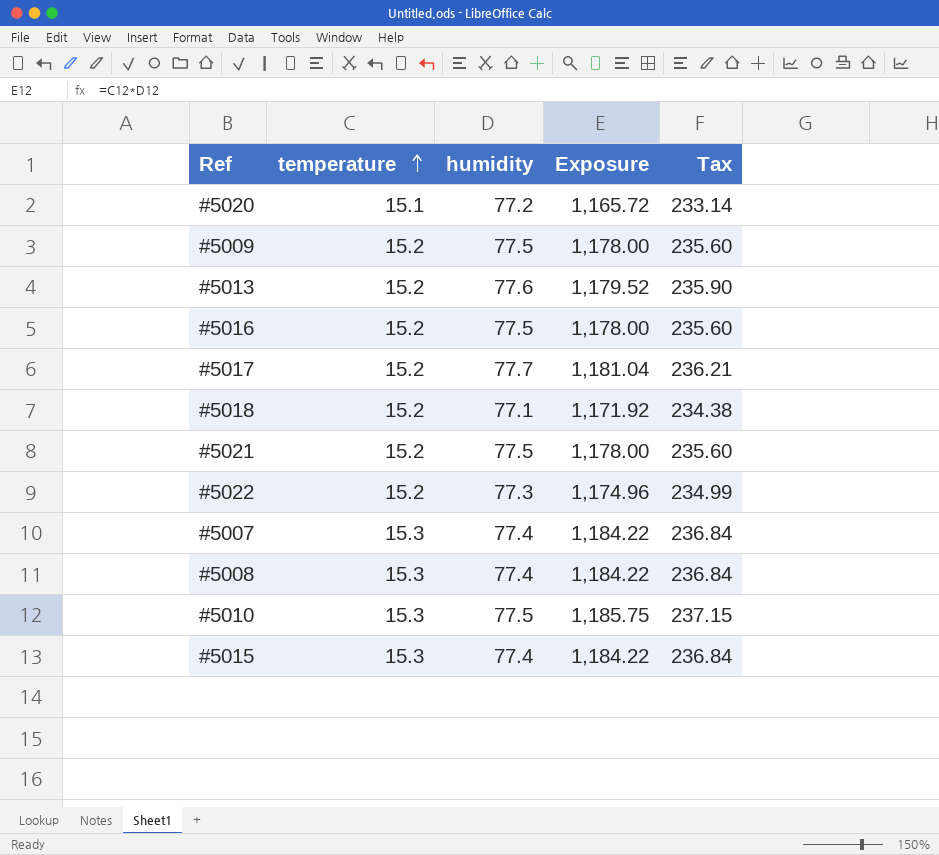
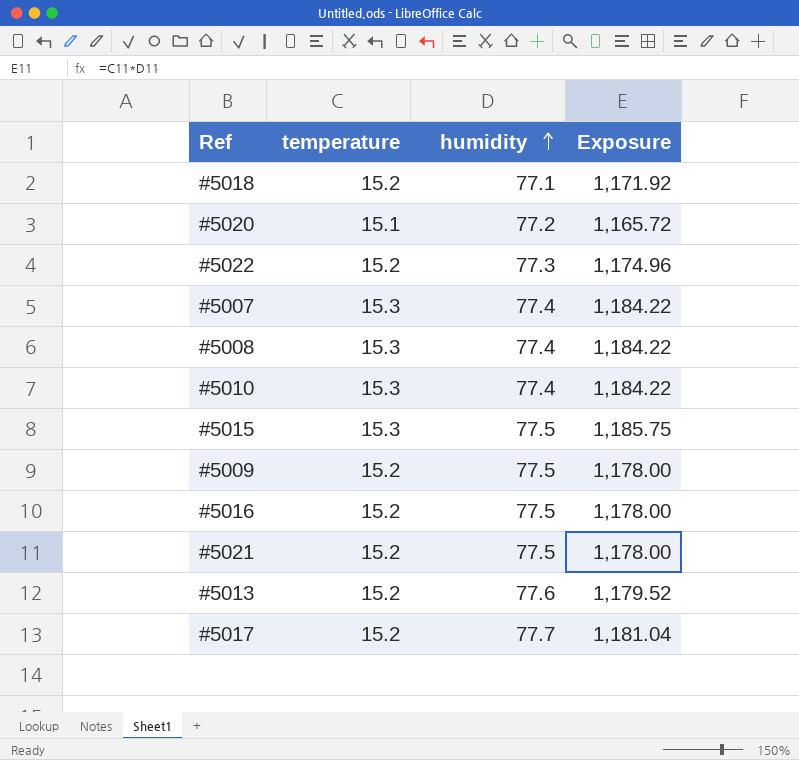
row order: temperature ascending -> humidity ascending
column Tax | formula: [Exposure] * 0.2 -> none
#5010 | humidity: 77.5 -> 77.4
#5010 | Exposure: 1,185.75 -> 1,184.22
#5015 | humidity: 77.4 -> 77.5
#5015 | Exposure: 1,184.22 -> 1,185.75

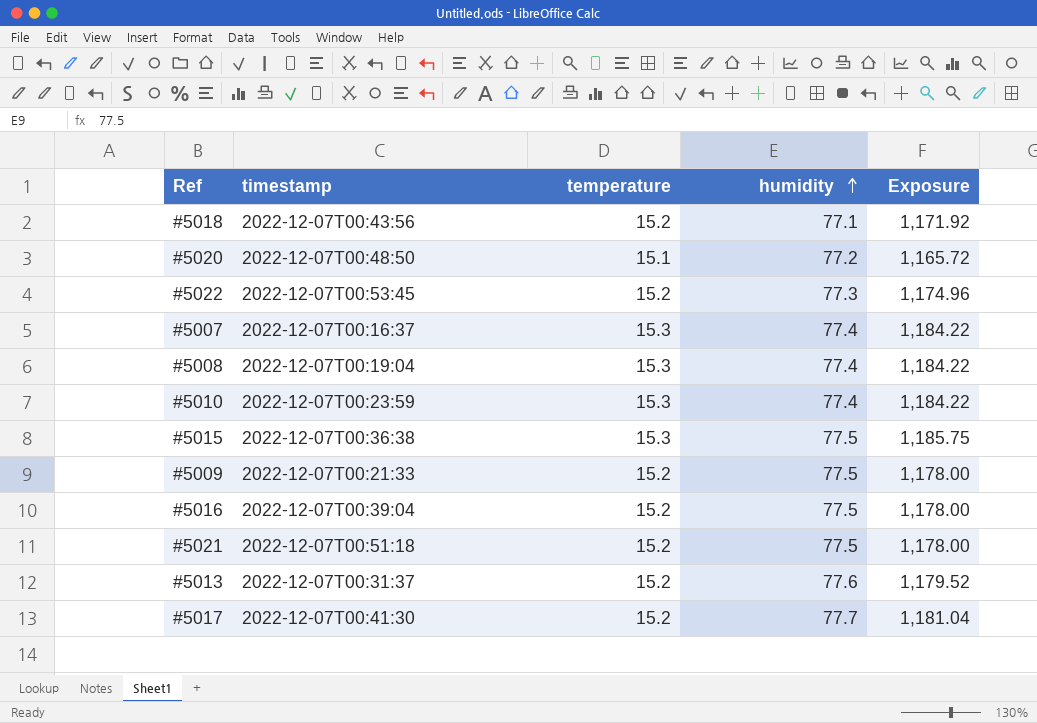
column timestamp | position: none -> 2

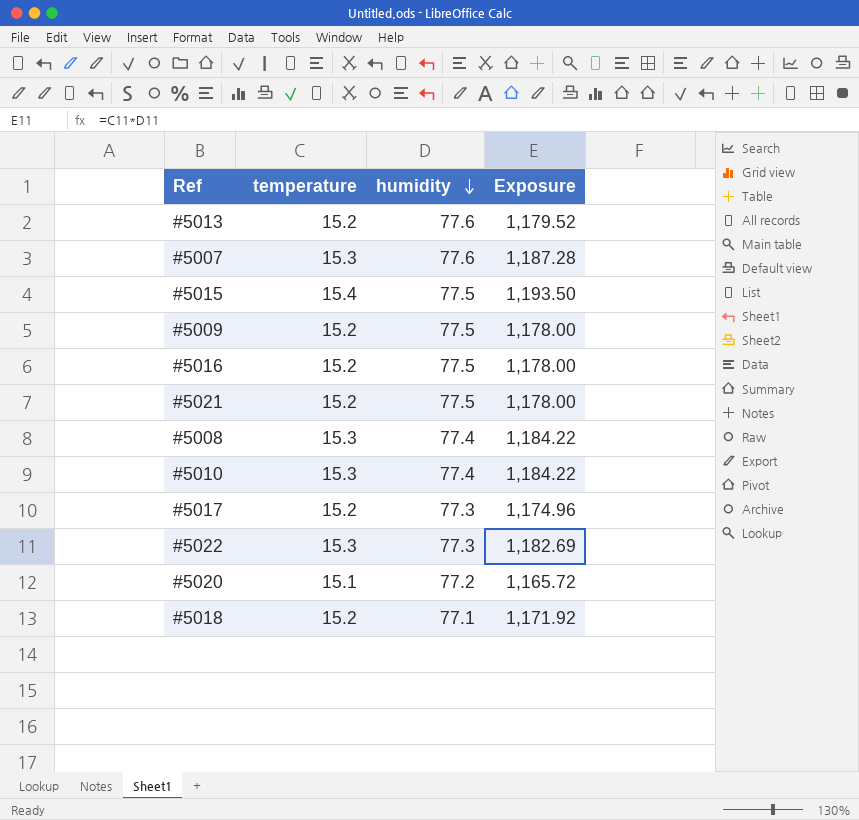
row order: humidity ascending -> humidity descending
column timestamp | position: 2 -> none
#5007 | humidity: 77.4 -> 77.6
#5007 | Exposure: 1,184.22 -> 1,187.28
#5015 | temperature: 15.3 -> 15.4
#5015 | Exposure: 1,185.75 -> 1,193.50
#5017 | humidity: 77.7 -> 77.3
#5017 | Exposure: 1,181.04 -> 1,174.96
#5022 | temperature: 15.2 -> 15.3
#5022 | Exposure: 1,174.96 -> 1,182.69

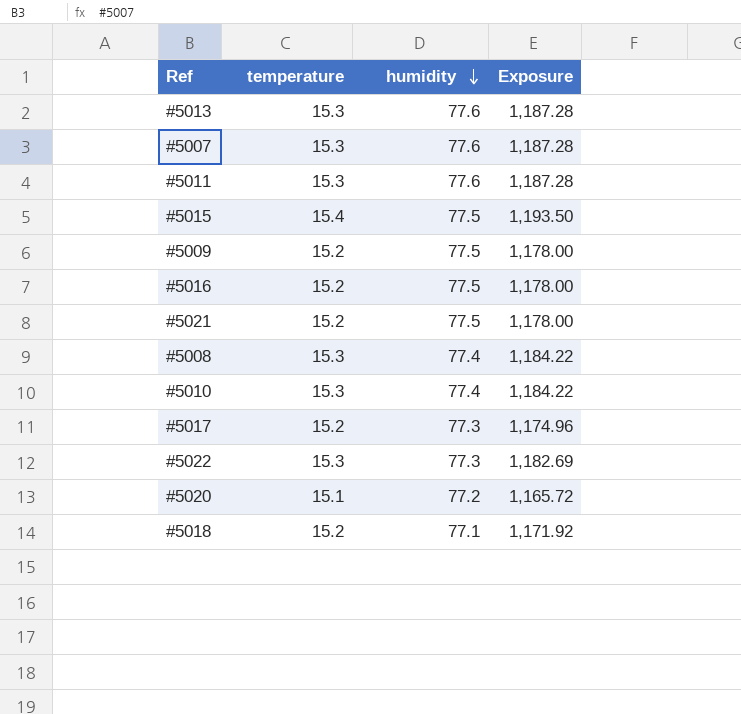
#5013 | temperature: 15.2 -> 15.3
#5013 | Exposure: 1,179.52 -> 1,187.28
row #5011: none -> 15.3 | 77.6 | 1,187.28

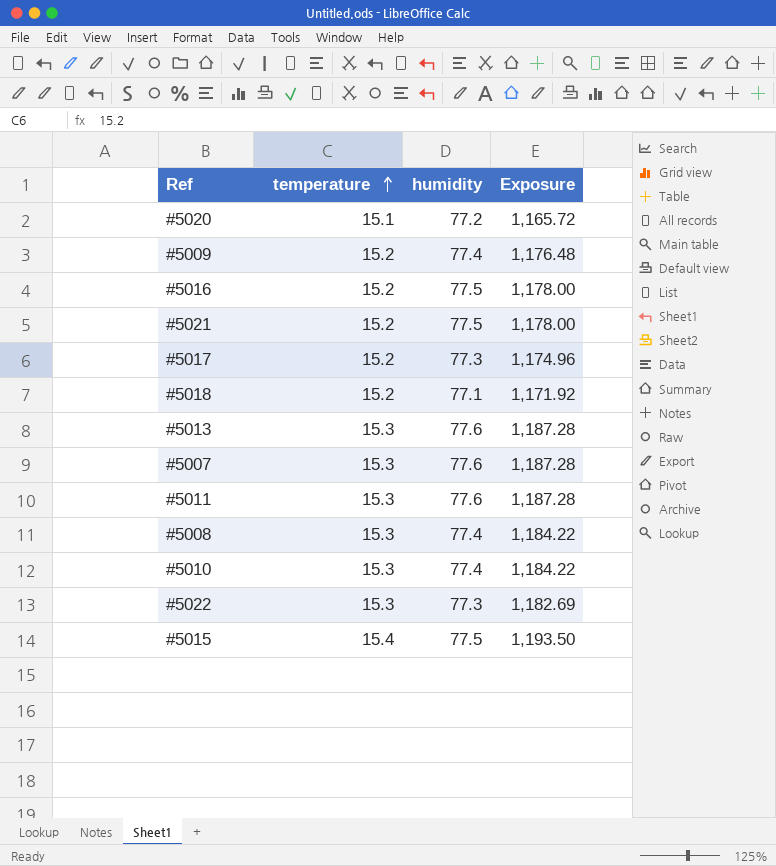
row order: humidity descending -> temperature ascending
#5009 | humidity: 77.5 -> 77.4
#5009 | Exposure: 1,178.00 -> 1,176.48

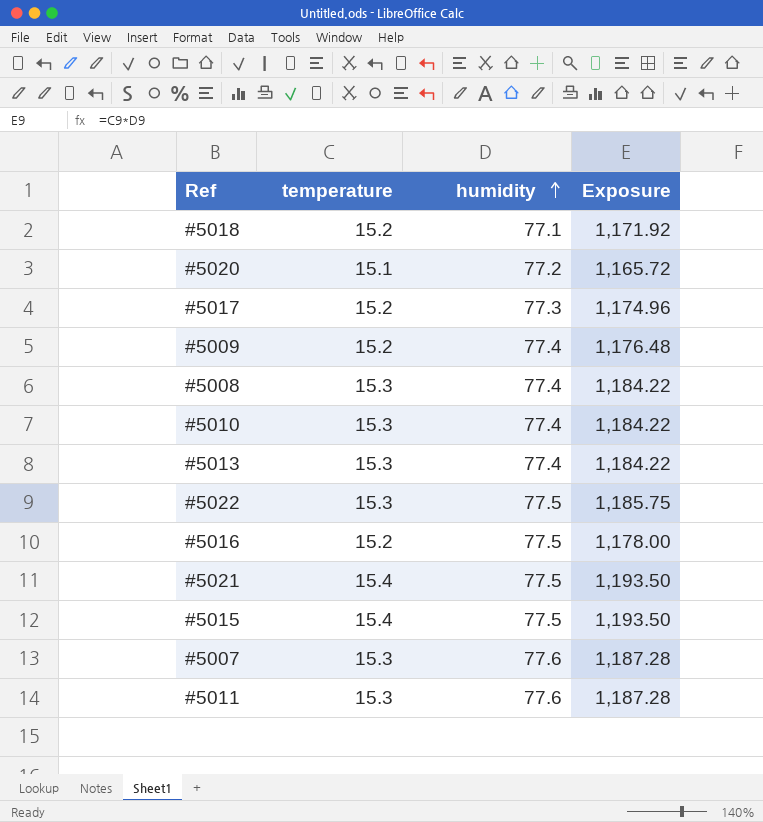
row order: temperature ascending -> humidity ascending
#5013 | humidity: 77.6 -> 77.4
#5013 | Exposure: 1,187.28 -> 1,184.22
#5022 | humidity: 77.3 -> 77.5
#5022 | Exposure: 1,182.69 -> 1,185.75
#5021 | temperature: 15.2 -> 15.4
#5021 | Exposure: 1,178.00 -> 1,193.50

